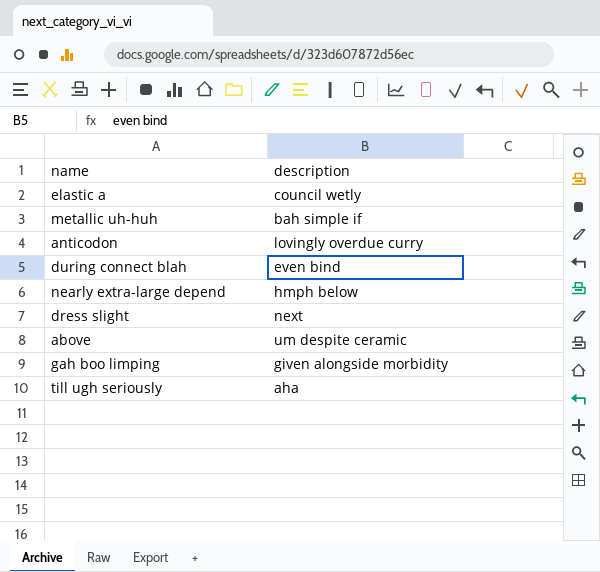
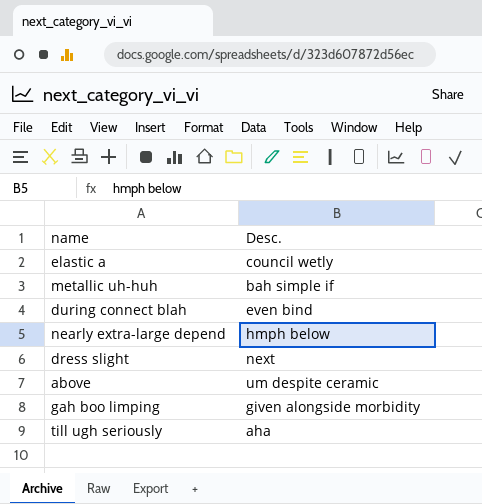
column name: description -> Desc.
row anticodon: lovingly overdue curry -> none

